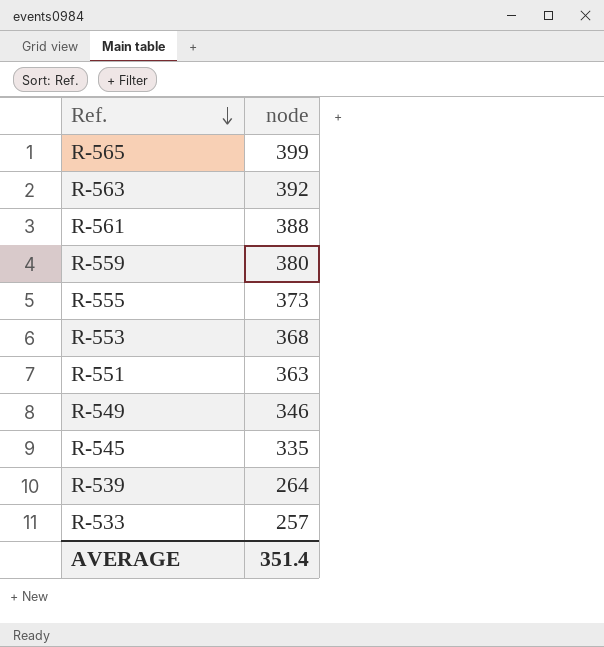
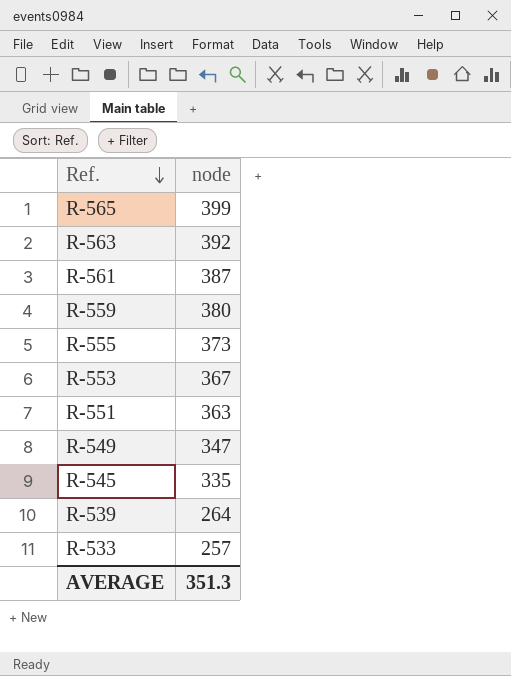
R-561 | node: 388 -> 387
R-553 | node: 368 -> 367
R-549 | node: 346 -> 347
AVERAGE | node: 351.4 -> 351.3

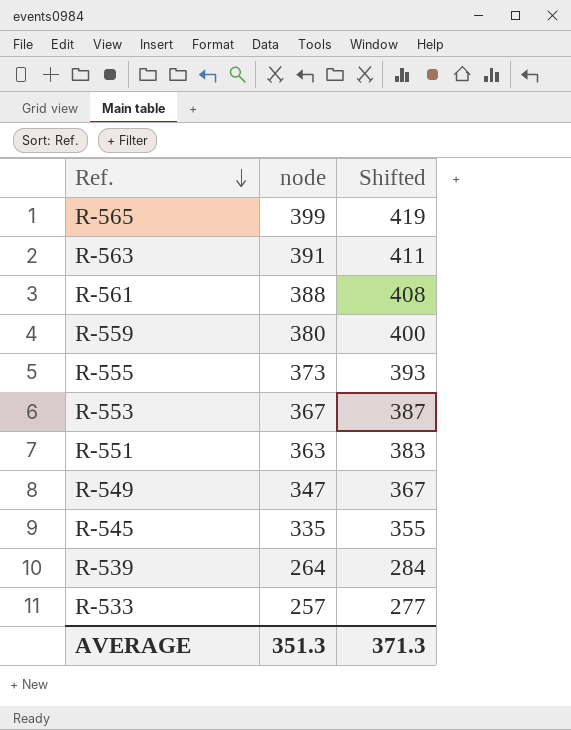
column Shifted | formula: none -> [node] + 20
R-563 | node: 392 -> 391
R-561 | node: 387 -> 388

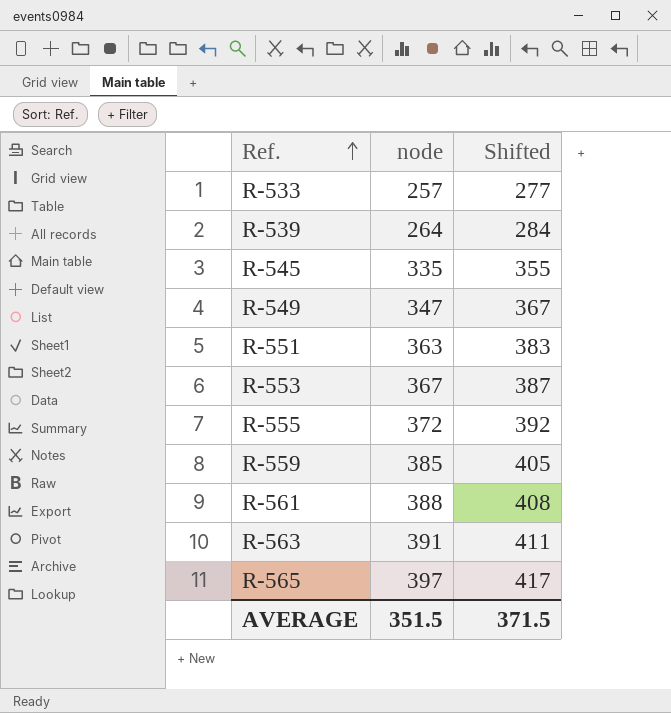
row order: Ref. descending -> Ref. ascending
R-555 | node: 373 -> 372
R-555 | Shifted: 393 -> 392
R-559 | node: 380 -> 385
R-559 | Shifted: 400 -> 405
R-565 | node: 399 -> 397
R-565 | Shifted: 419 -> 417
AVERAGE | node: 351.3 -> 351.5
AVERAGE | Shifted: 371.3 -> 371.5

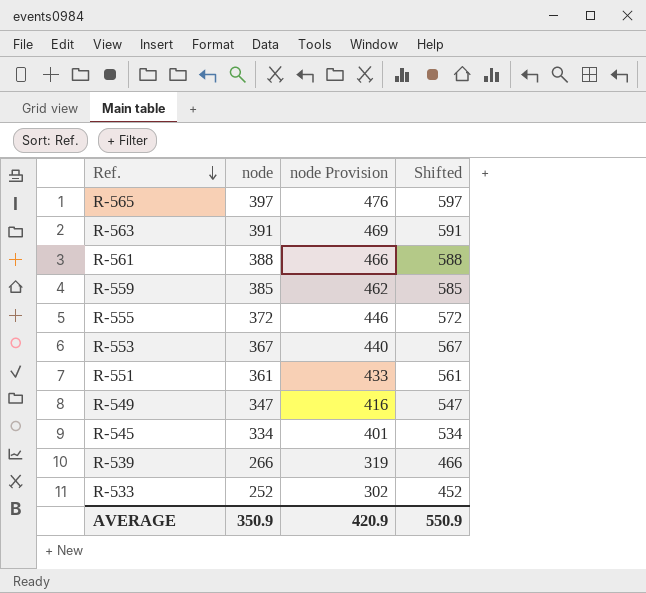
row order: Ref. ascending -> Ref. descending
column node Provision | formula: none -> [node] * 1.2
column Shifted | formula: [node] + 20 -> [node] + 200
R-551 | node: 363 -> 361
R-545 | node: 335 -> 334
R-539 | node: 264 -> 266
R-533 | node: 257 -> 252
AVERAGE | node: 351.5 -> 350.9
AVERAGE | Shifted: 371.5 -> 550.9

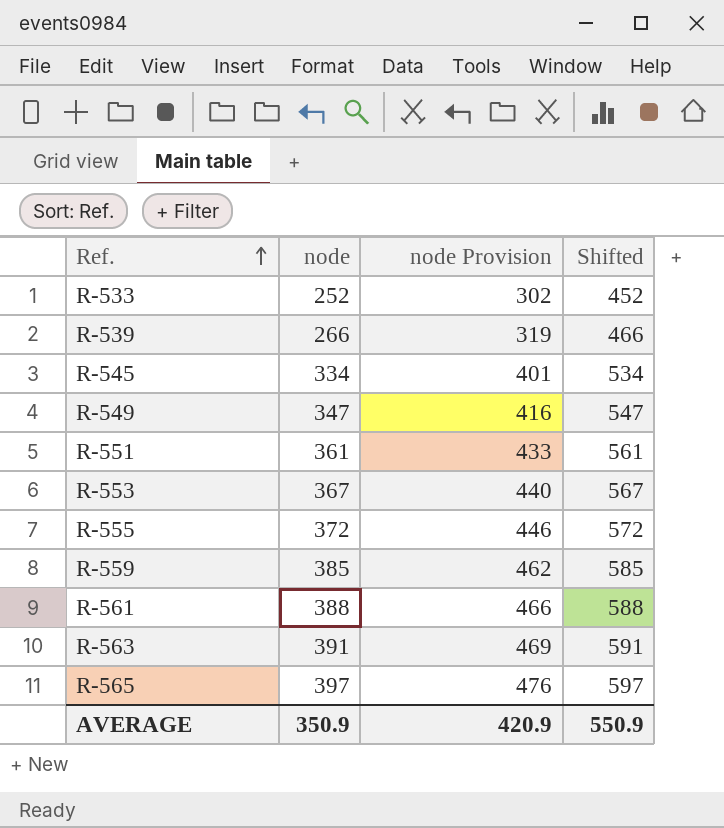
row order: Ref. descending -> Ref. ascending

